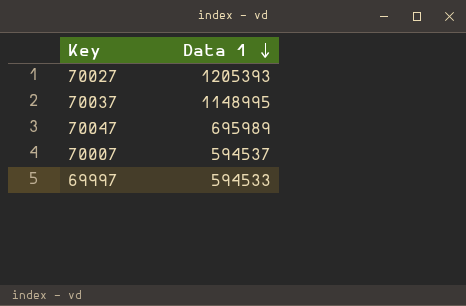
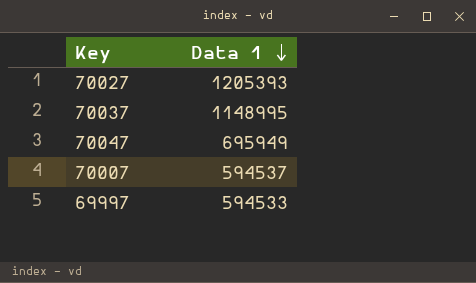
70047 | Data 1: 695989 -> 695949

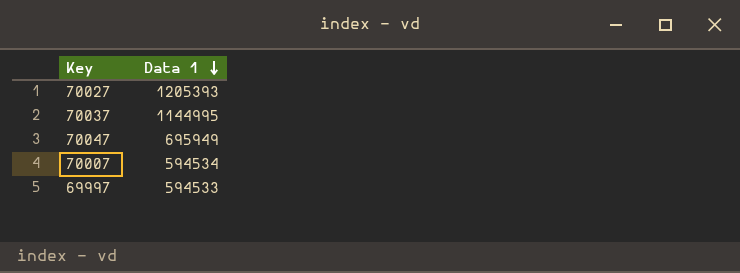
70037 | Data 1: 1148995 -> 1144995
70007 | Data 1: 594537 -> 594534

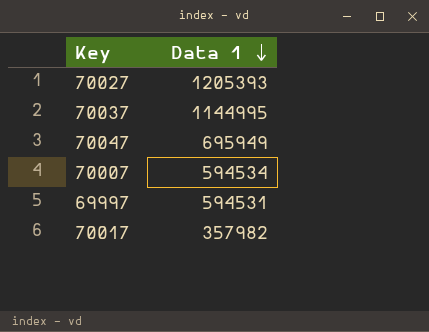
69997 | Data 1: 594533 -> 594531
row 70017: none -> 357982

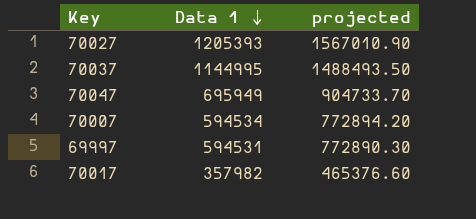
column projected | formula: none -> [Data 1] * 1.3

